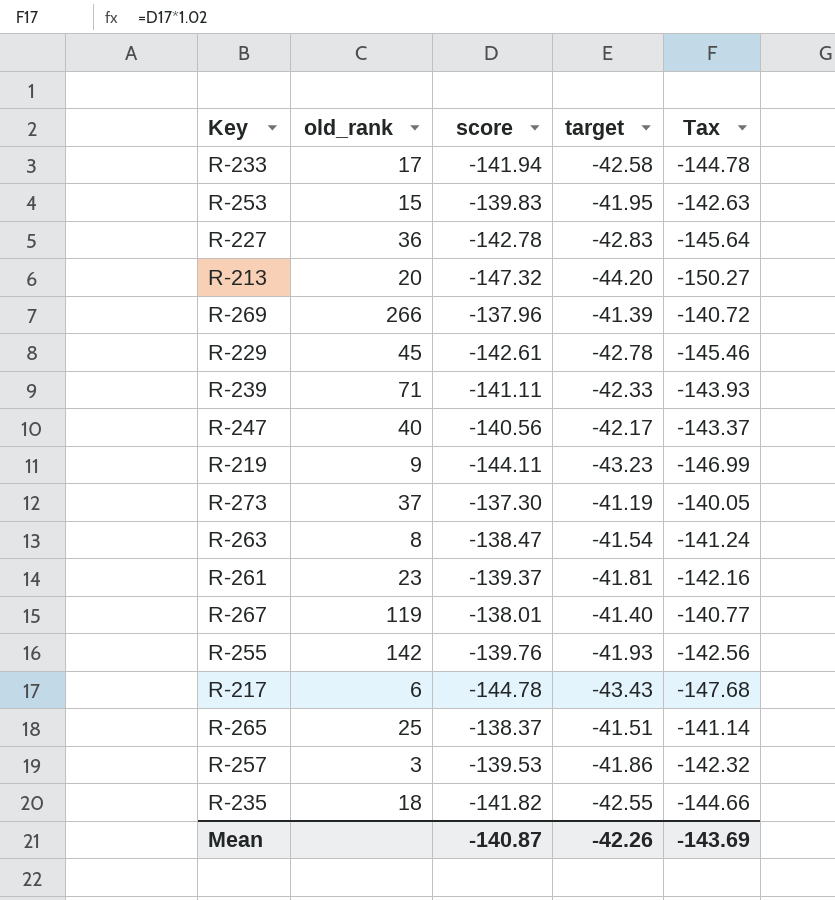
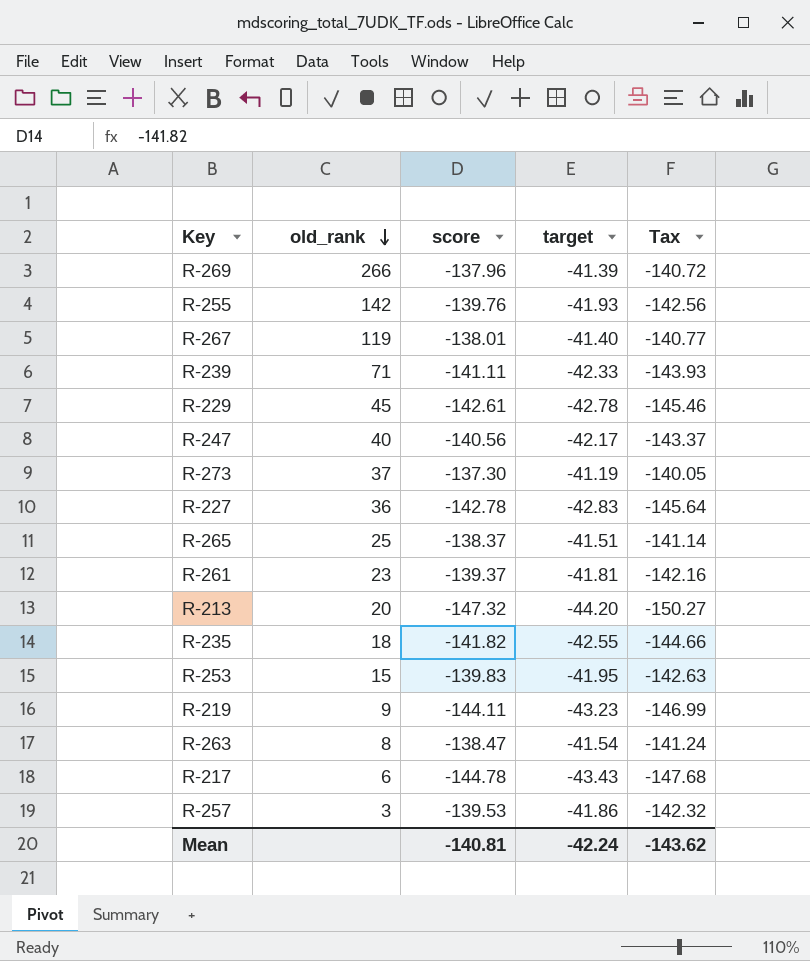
row order: none -> old_rank descending
row R-233: 17 | -141.94 | -42.58 | -144.78 -> none
Mean | score: -140.87 -> -140.81
Mean | target: -42.26 -> -42.24
Mean | Tax: -143.69 -> -143.62

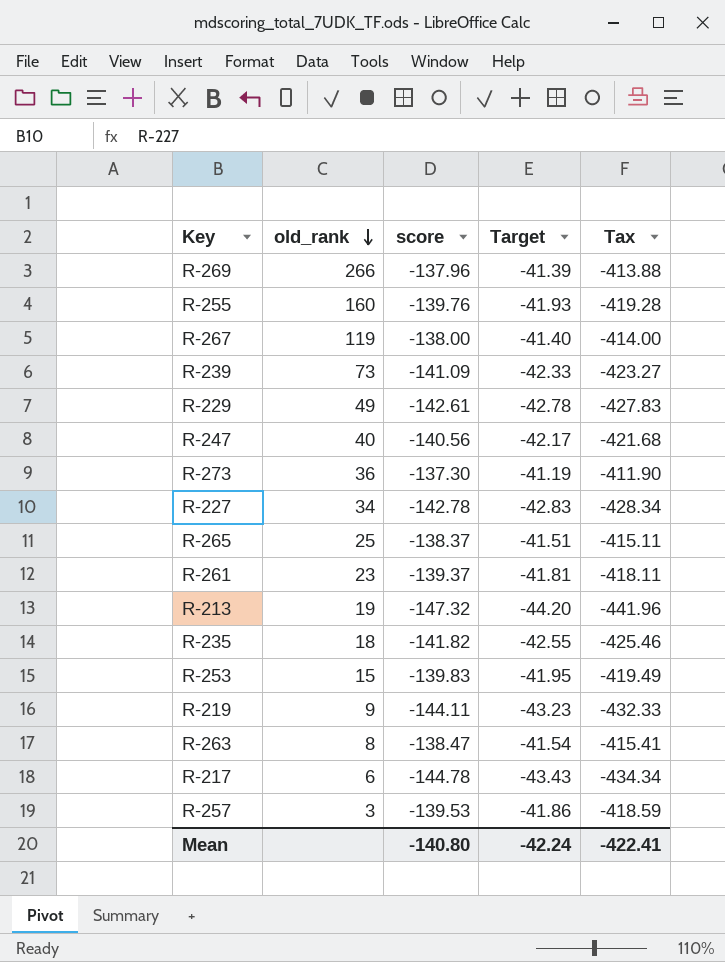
column name: target -> Target
column Tax | formula: [score] * 1.02 -> [score] * 3
R-255 | old_rank: 142 -> 160
R-267 | score: -138.01 -> -138.00
R-239 | old_rank: 71 -> 73
R-239 | score: -141.11 -> -141.09
R-229 | old_rank: 45 -> 49
R-273 | old_rank: 37 -> 36
R-227 | old_rank: 36 -> 34
R-213 | old_rank: 20 -> 19
Mean | score: -140.81 -> -140.80
Mean | Tax: -143.62 -> -422.41

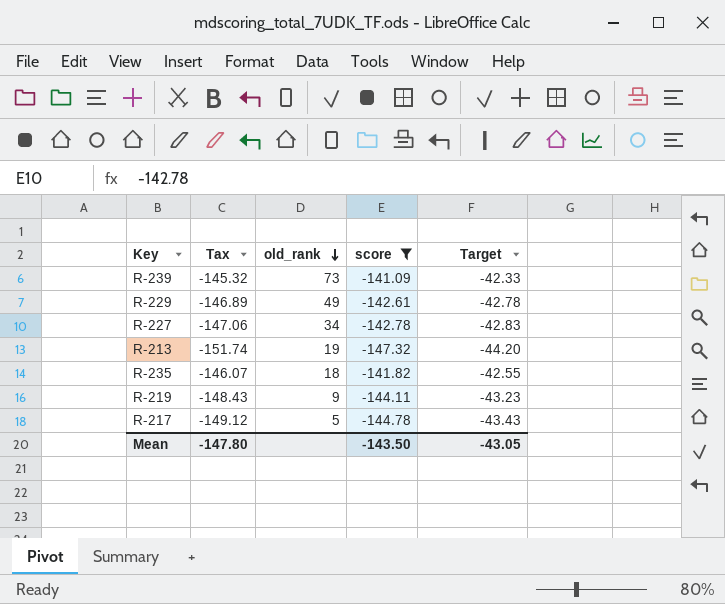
filter: none -> score <= -141.09
column Tax | formula: [score] * 3 -> [score] * 1.03
column Tax | position: 5 -> 2
R-217 | old_rank: 6 -> 5
Mean | Tax: -422.41 -> -147.80
Mean | score: -140.80 -> -143.50
Mean | Target: -42.24 -> -43.05

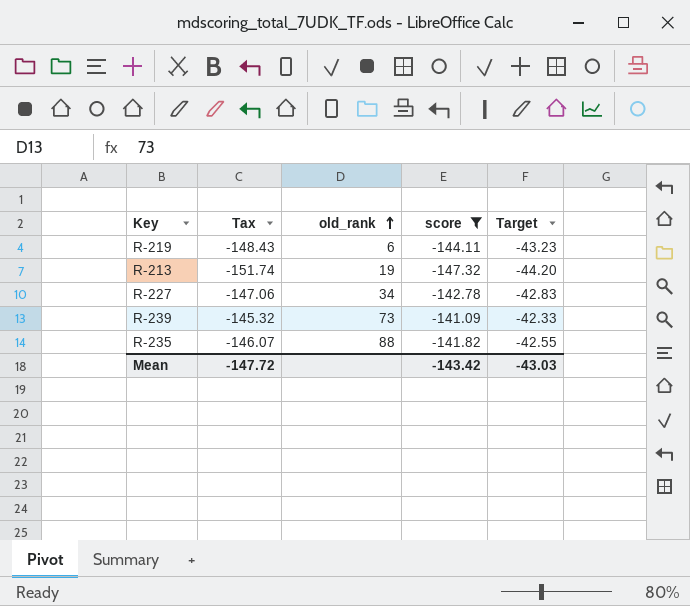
row order: old_rank descending -> old_rank ascending
row R-229: -146.89 | 49 | -142.61 | -42.78 -> none
row R-217: -149.12 | 5 | -144.78 | -43.43 -> none
R-219 | old_rank: 9 -> 6
R-235 | old_rank: 18 -> 88
Mean | Tax: -147.80 -> -147.72
Mean | score: -143.50 -> -143.42
Mean | Target: -43.05 -> -43.03

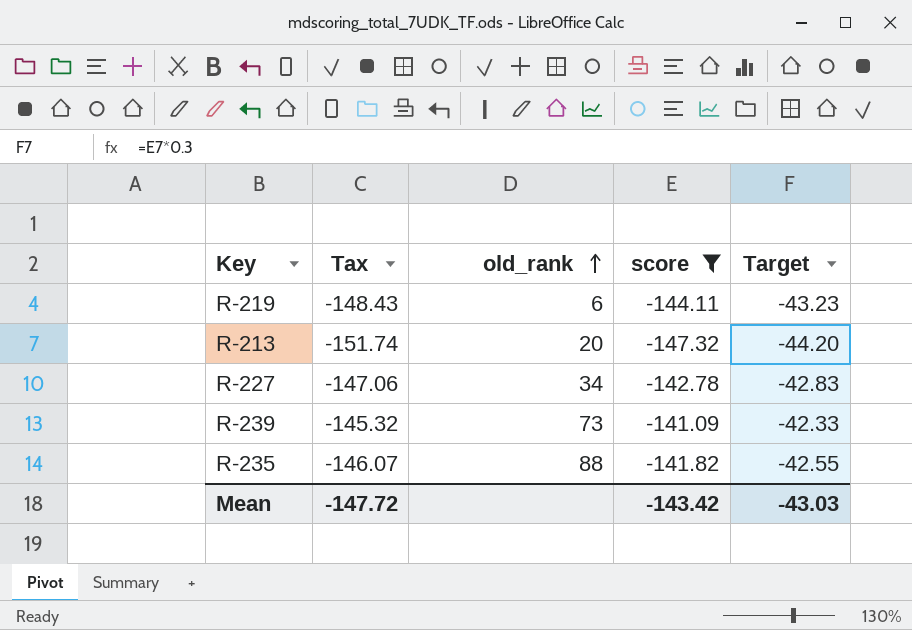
R-213 | old_rank: 19 -> 20

